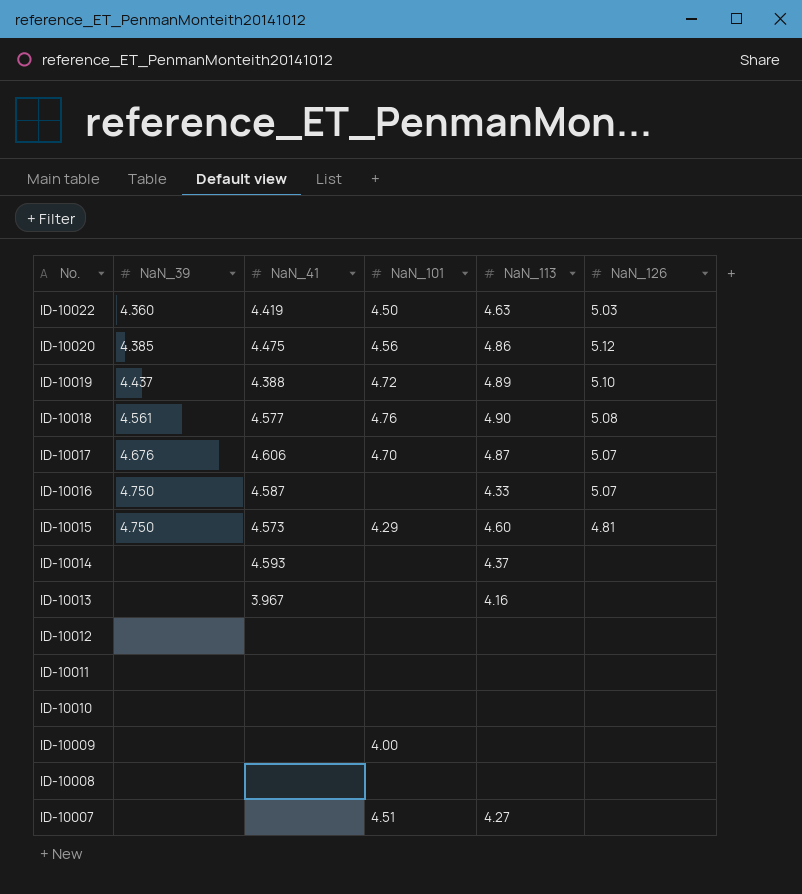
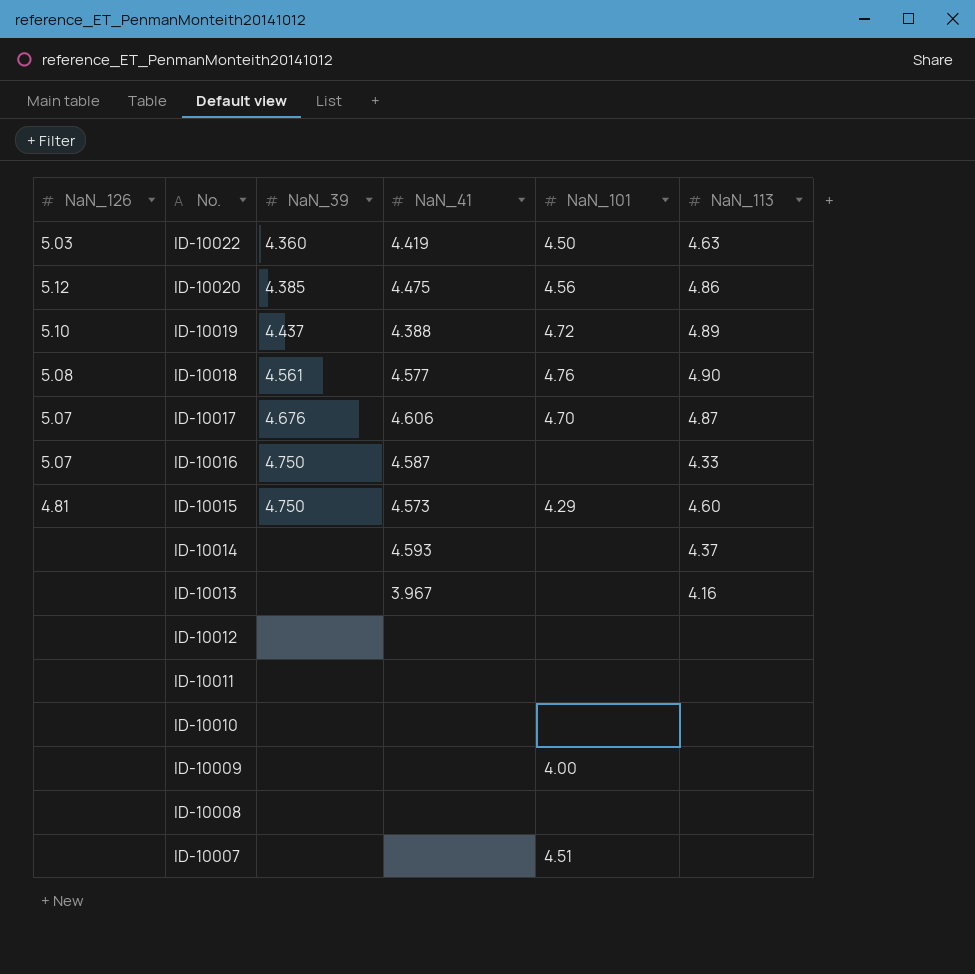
column NaN_126 | position: 6 -> 1
ID-10007 | NaN_113: 4.27 -> none

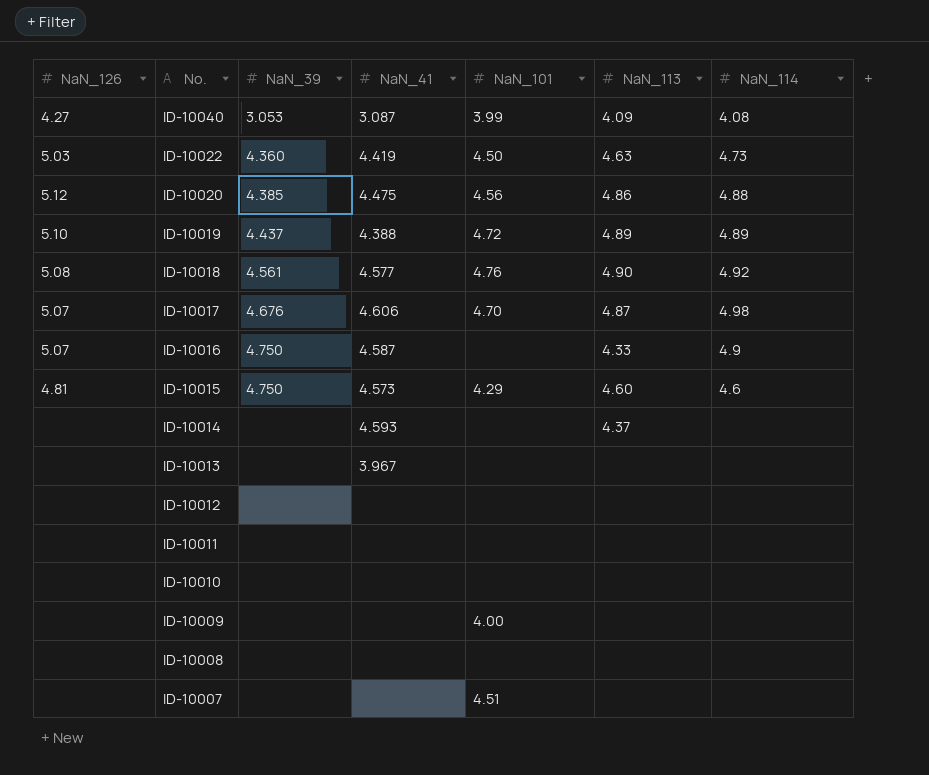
column NaN_114 | position: none -> 7
row ID-10040: none -> 4.27 | 3.053 | 3.087 | 3.99 | 4.09 | 4.08
ID-10013 | NaN_113: 4.16 -> none

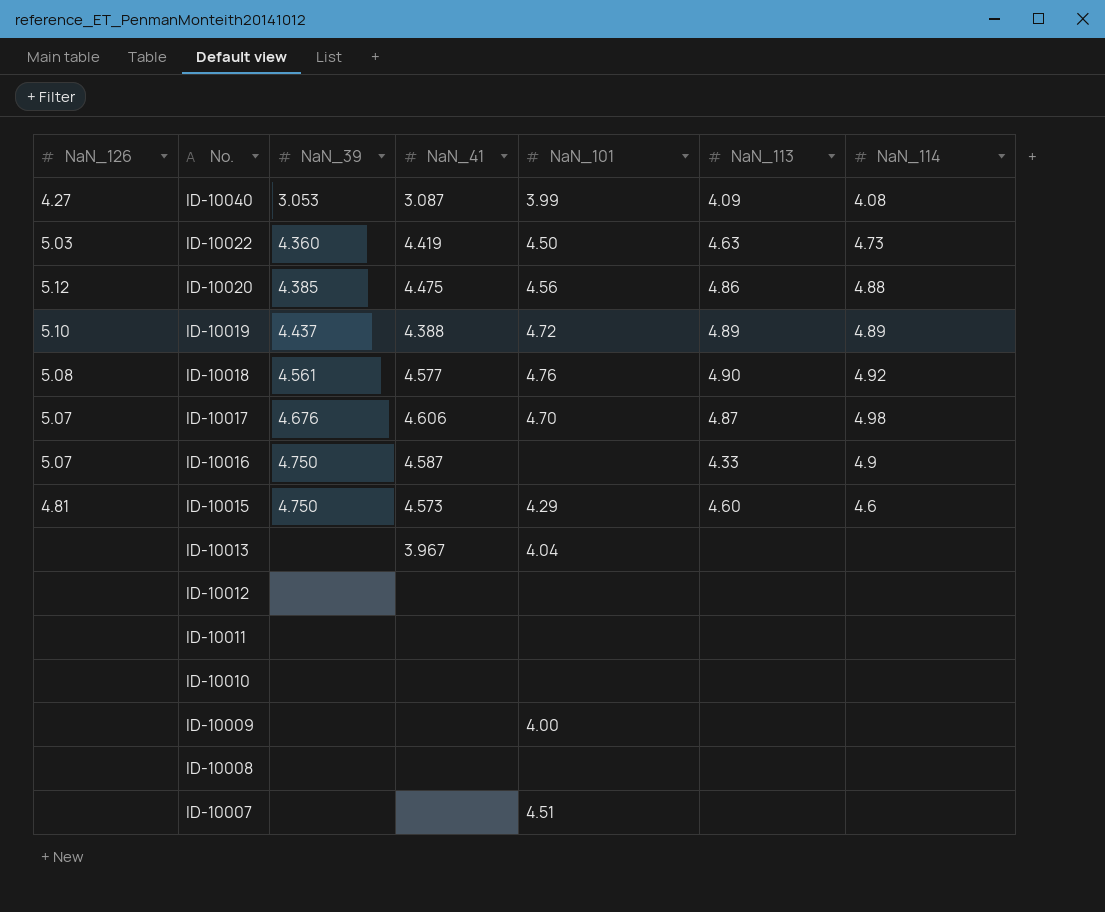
row ID-10014: none | none | 4.593 | none | 4.37 | none -> none
ID-10013 | NaN_101: none -> 4.04

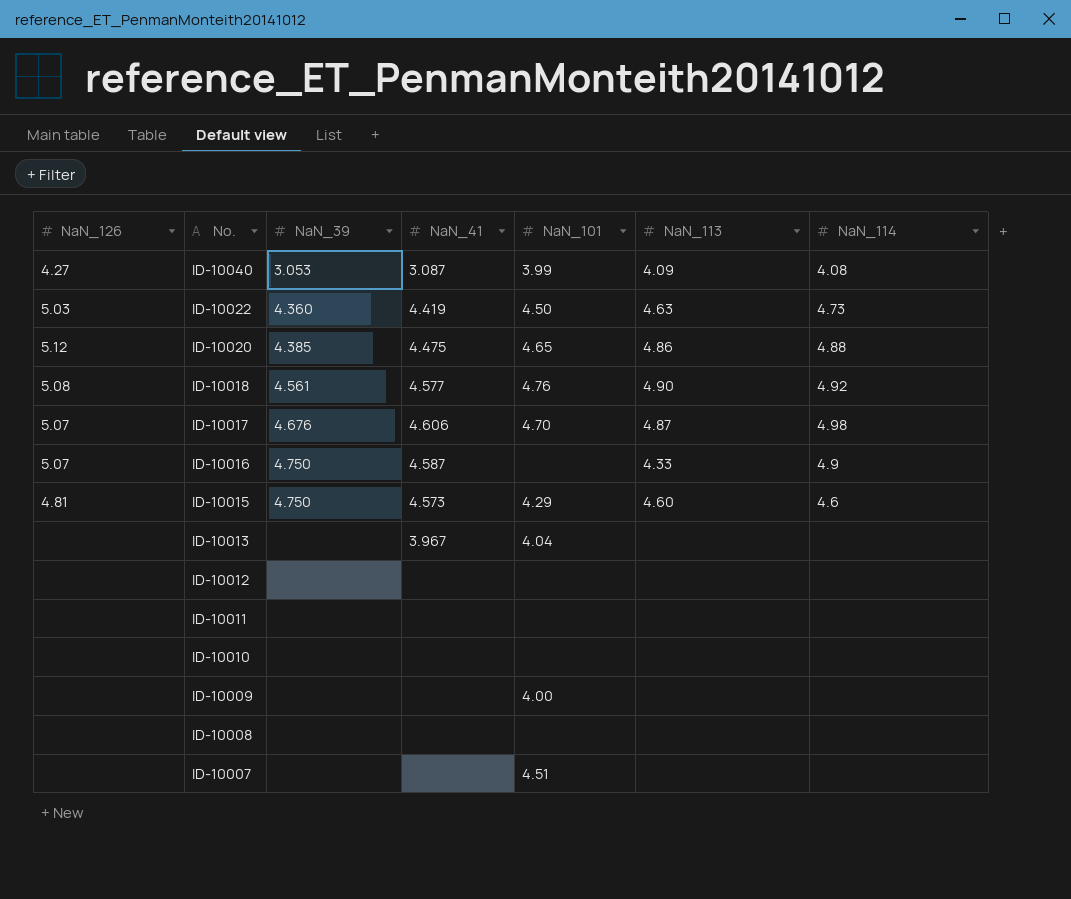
row ID-10019: 5.10 | 4.437 | 4.388 | 4.72 | 4.89 | 4.89 -> none
ID-10020 | NaN_101: 4.56 -> 4.65

